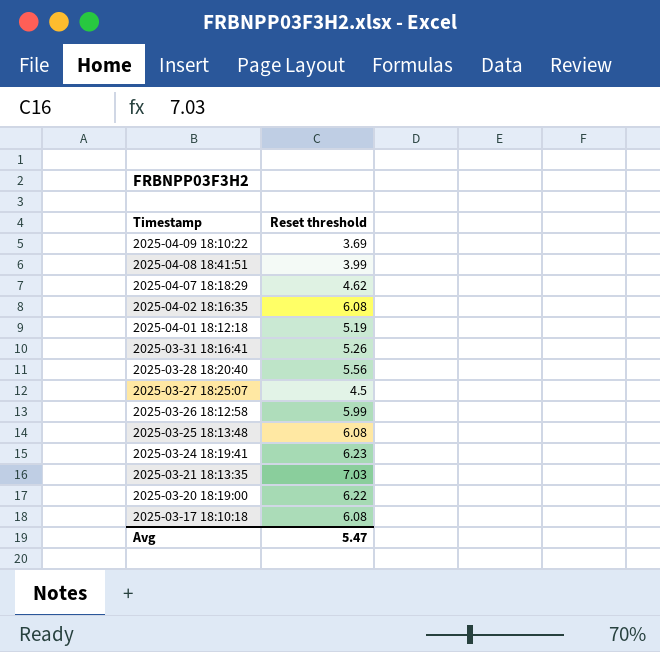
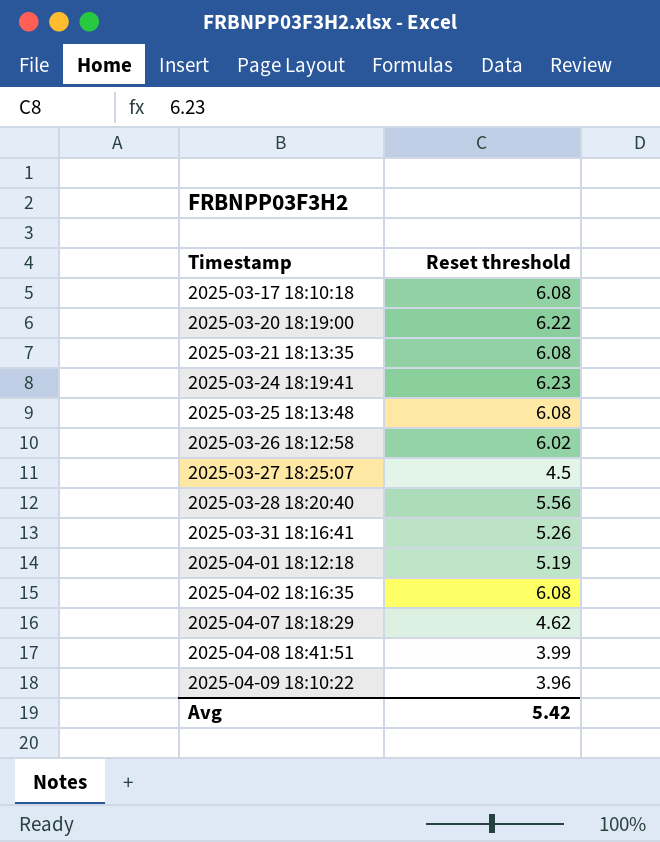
row order: Timestamp descending -> Timestamp ascending
2025-03-21 18:13:35 | Reset threshold: 7.03 -> 6.08
2025-03-26 18:12:58 | Reset threshold: 5.99 -> 6.02
2025-04-09 18:10:22 | Reset threshold: 3.69 -> 3.96
Avg | Reset threshold: 5.47 -> 5.42

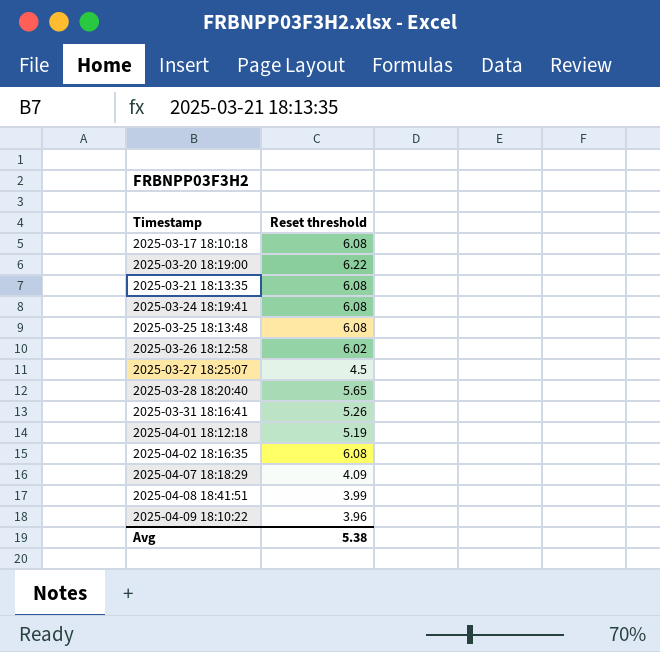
2025-03-24 18:19:41 | Reset threshold: 6.23 -> 6.08
2025-03-28 18:20:40 | Reset threshold: 5.56 -> 5.65
2025-04-07 18:18:29 | Reset threshold: 4.62 -> 4.09
Avg | Reset threshold: 5.42 -> 5.38

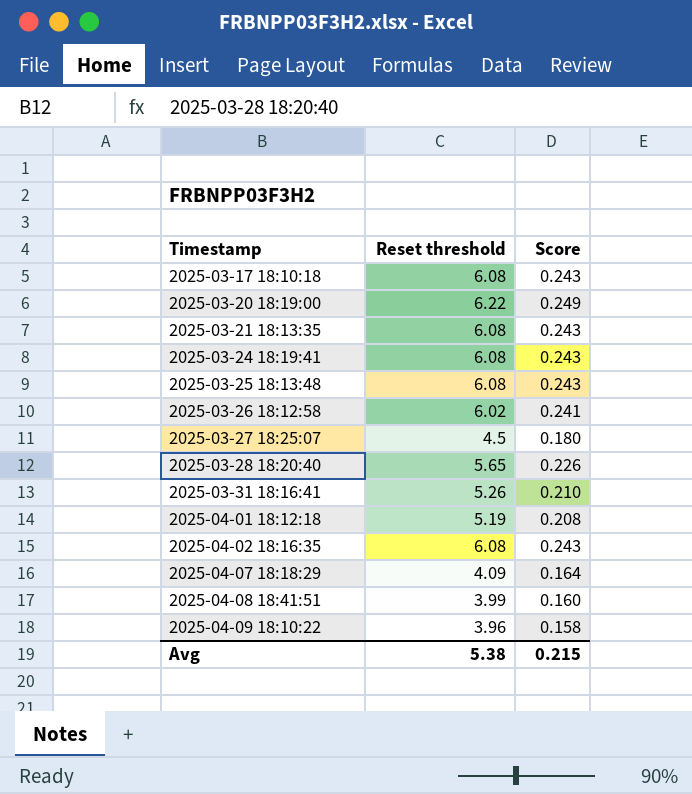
column Score | formula: none -> [Reset threshold] * 0.04

